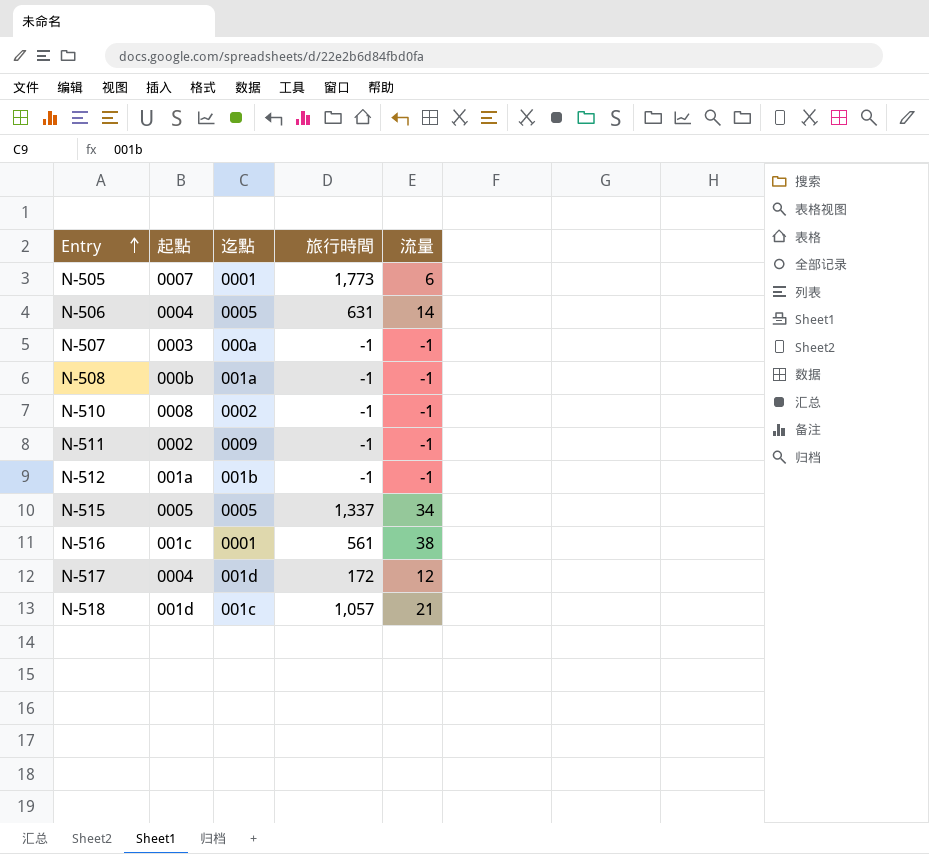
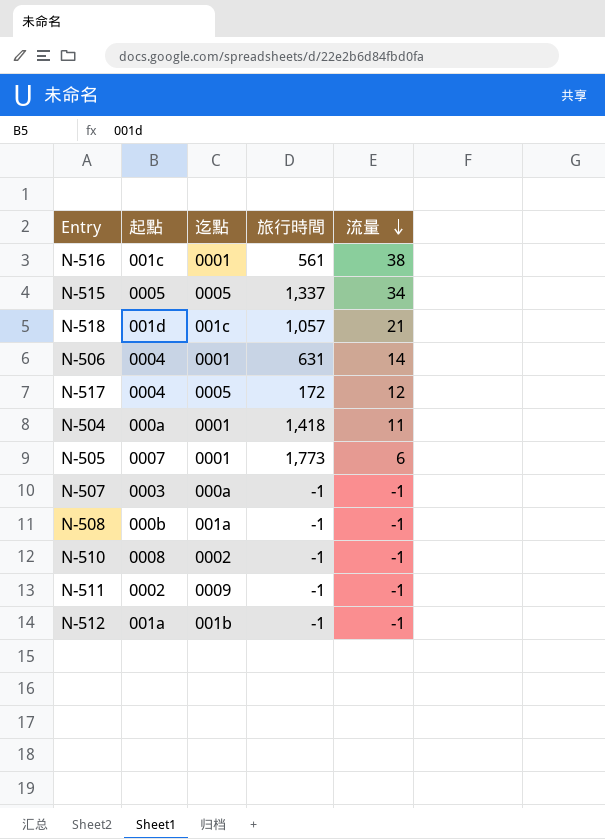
row order: Entry ascending -> 流量 descending
N-506 | 迄點: 0005 -> 0001
N-517 | 迄點: 001d -> 0005
row N-504: none -> 000a | 0001 | 1,418 | 11

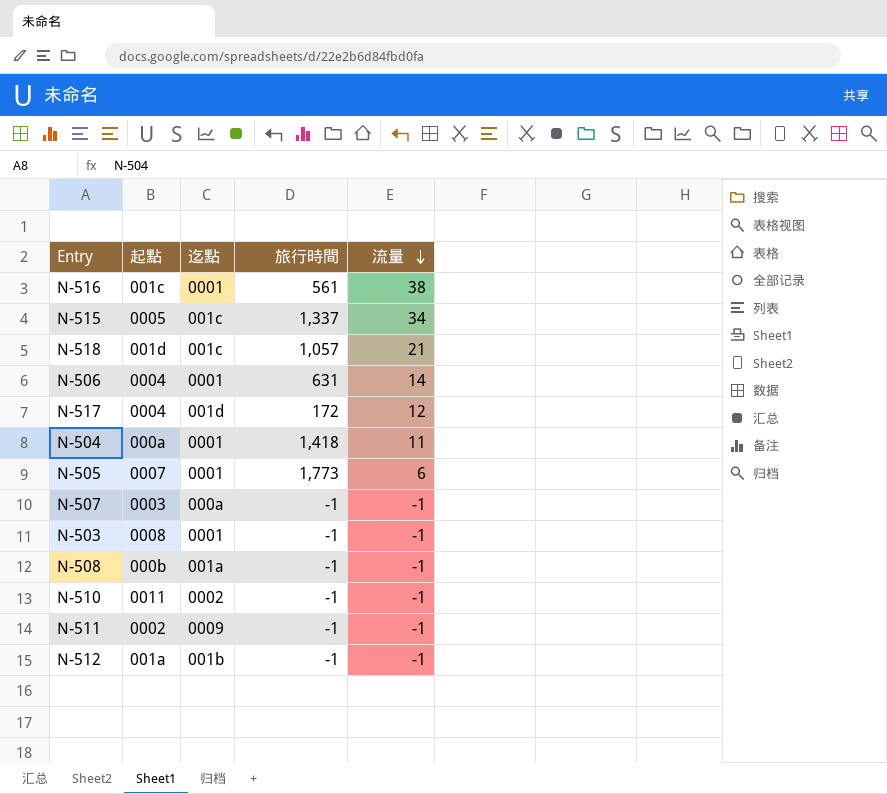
N-515 | 迄點: 0005 -> 001c
N-517 | 迄點: 0005 -> 001d
row N-503: none -> 0008 | 0001 | -1 | -1
N-510 | 起點: 0008 -> 0011

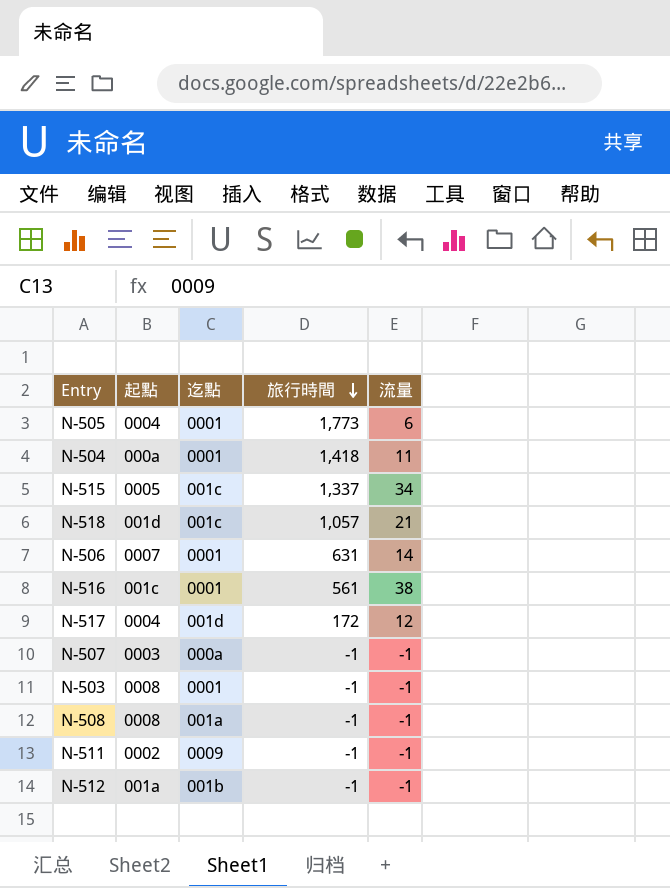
row order: 流量 descending -> 旅行時間 descending
row N-510: 0011 | 0002 | -1 | -1 -> none
N-505 | 起點: 0007 -> 0004
N-506 | 起點: 0004 -> 0007
N-508 | 起點: 000b -> 0008

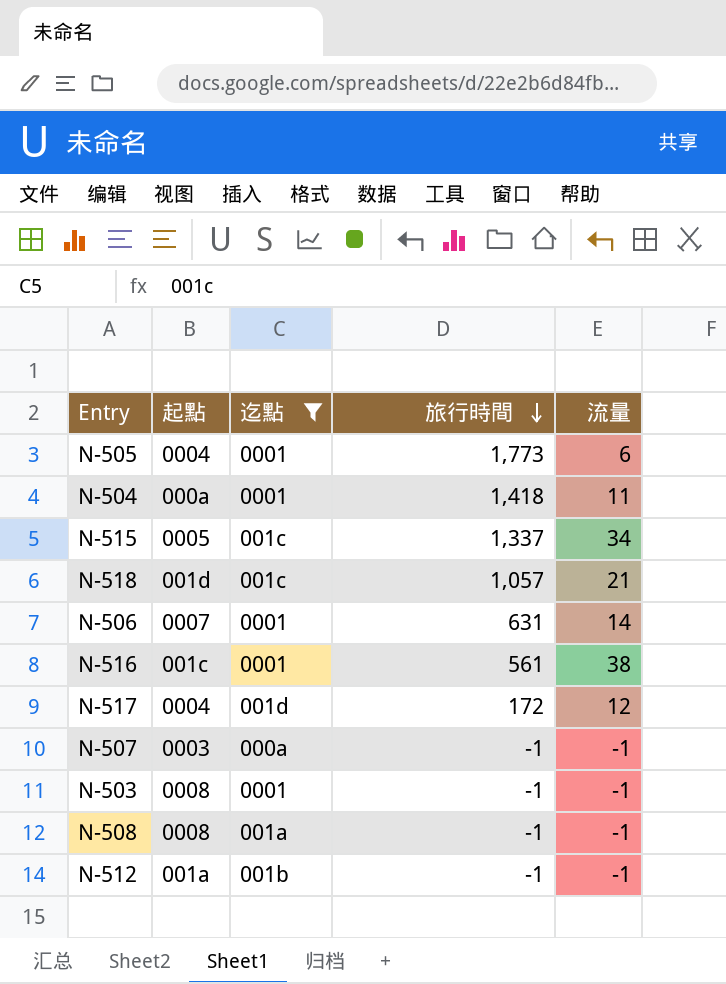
filter: none -> 迄點 != 0009

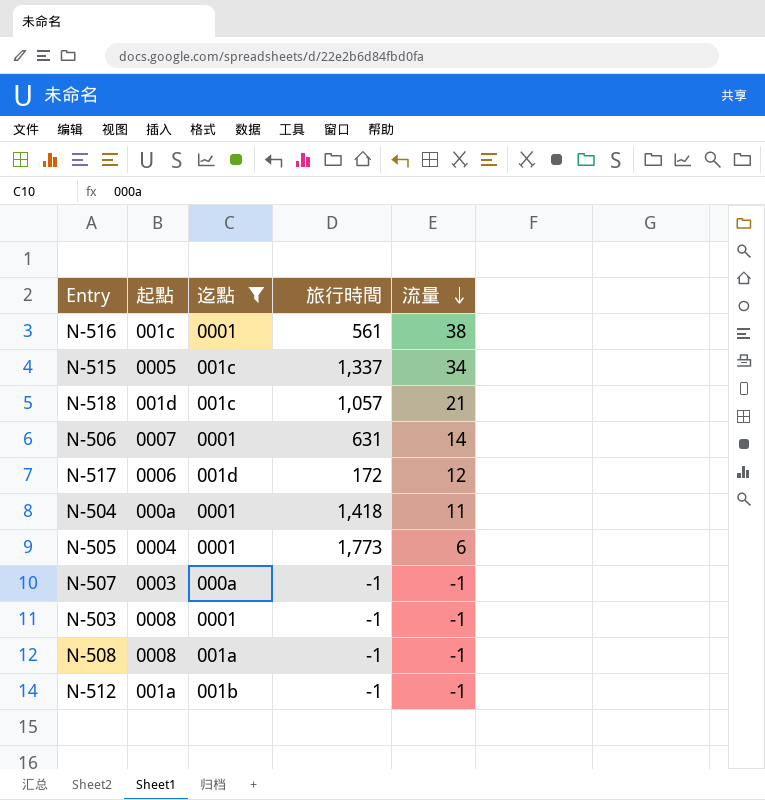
row order: 旅行時間 descending -> 流量 descending
N-517 | 起點: 0004 -> 0006

